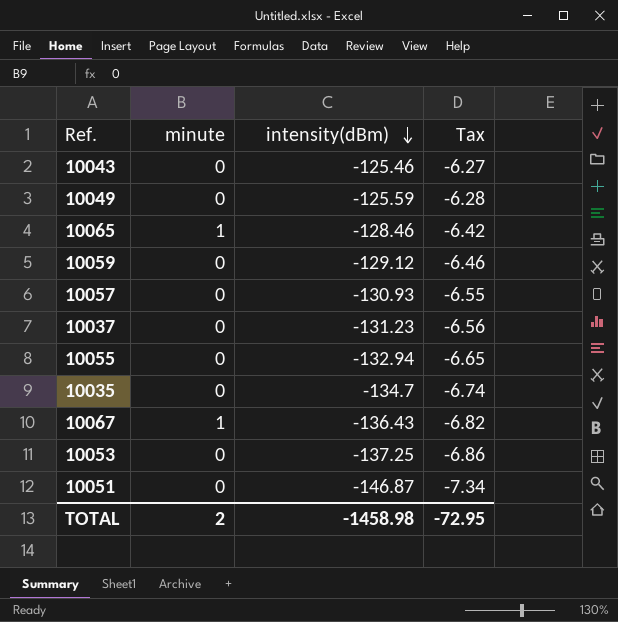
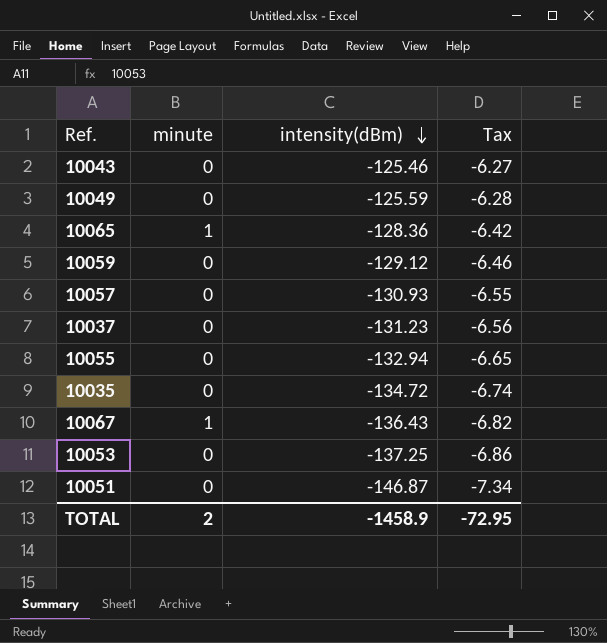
10065 | intensity(dBm): -128.46 -> -128.36
10035 | intensity(dBm): -134.7 -> -134.72
TOTAL | intensity(dBm): -1458.98 -> -1458.9

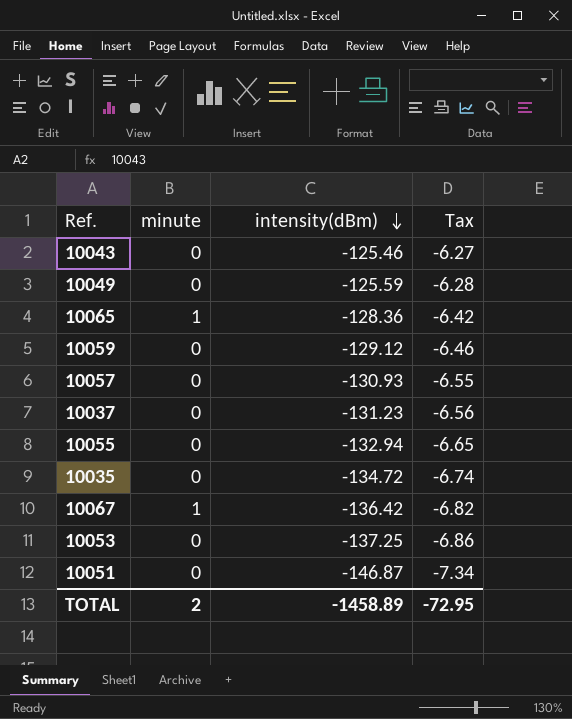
10067 | intensity(dBm): -136.43 -> -136.42
TOTAL | intensity(dBm): -1458.9 -> -1458.89

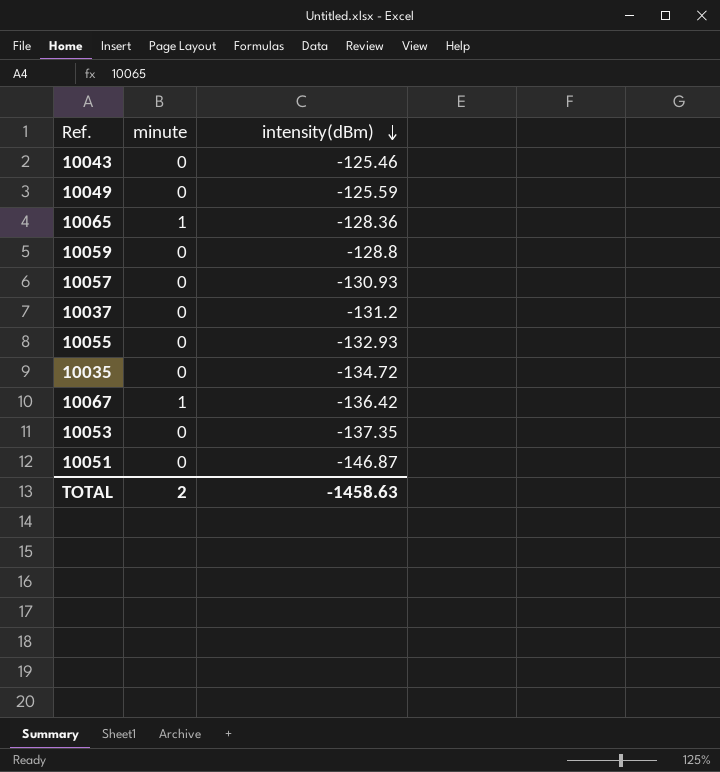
column Tax | formula: [intensity(dBm)] * 0.05 -> none
10059 | intensity(dBm): -129.12 -> -128.8
10037 | intensity(dBm): -131.23 -> -131.2
10055 | intensity(dBm): -132.94 -> -132.93
10053 | intensity(dBm): -137.25 -> -137.35
TOTAL | intensity(dBm): -1458.89 -> -1458.63

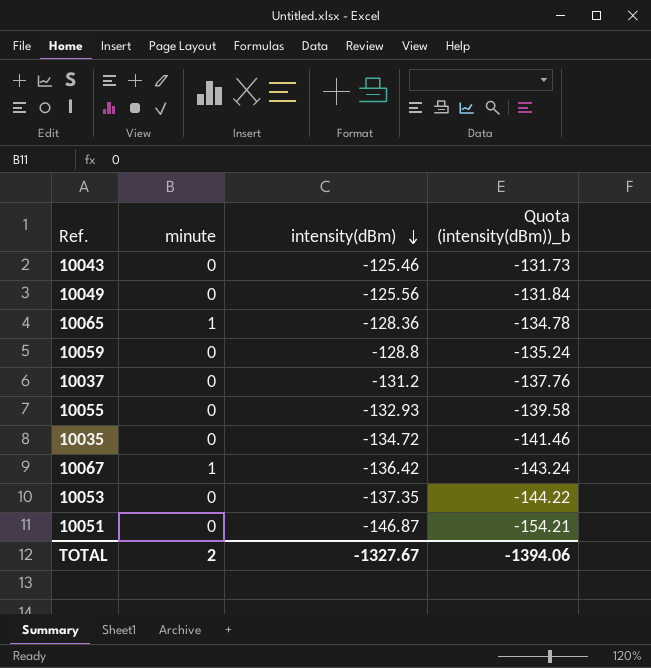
column Quota (intensity(dBm))_b | formula: none -> [intensity(dBm)] * 1.05
row 10057: 0 | -130.93 -> none
10049 | intensity(dBm): -125.59 -> -125.56
TOTAL | intensity(dBm): -1458.63 -> -1327.67

